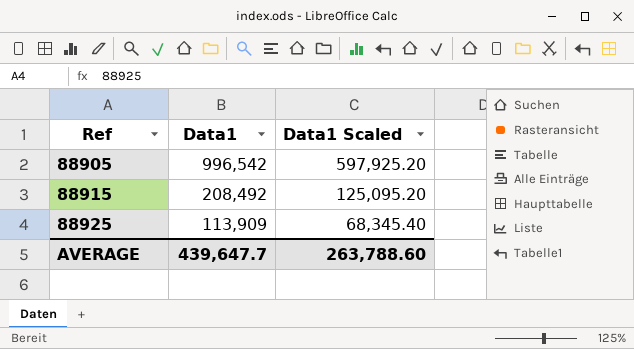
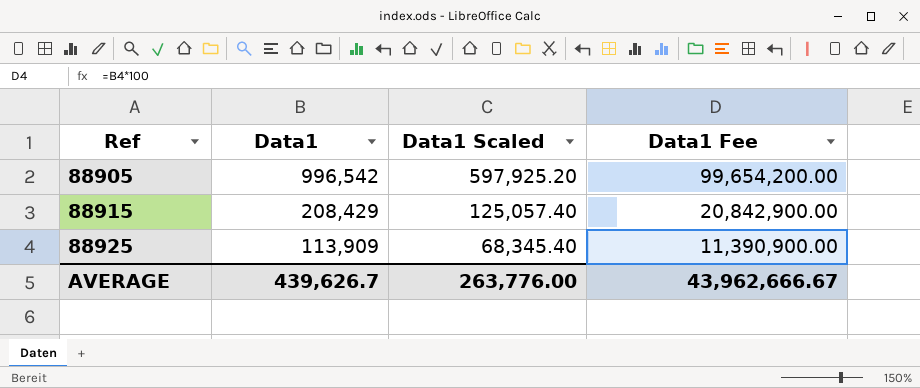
column Data1 Fee | formula: none -> [Data1] * 100
88915 | Data1: 208,492 -> 208,429
88915 | Data1 Scaled: 125,095.20 -> 125,057.40
AVERAGE | Data1: 439,647.7 -> 439,626.7
AVERAGE | Data1 Scaled: 263,788.60 -> 263,776.00

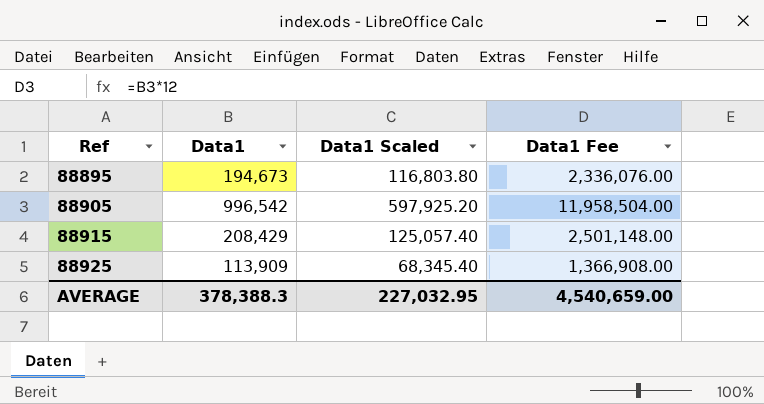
column Data1 Fee | formula: [Data1] * 100 -> [Data1] * 12
row 88895: none -> 194,673 | 116,803.80 | 2,336,076.00
AVERAGE | Data1: 439,626.7 -> 378,388.3
AVERAGE | Data1 Scaled: 263,776.00 -> 227,032.95
AVERAGE | Data1 Fee: 43,962,666.67 -> 4,540,659.00

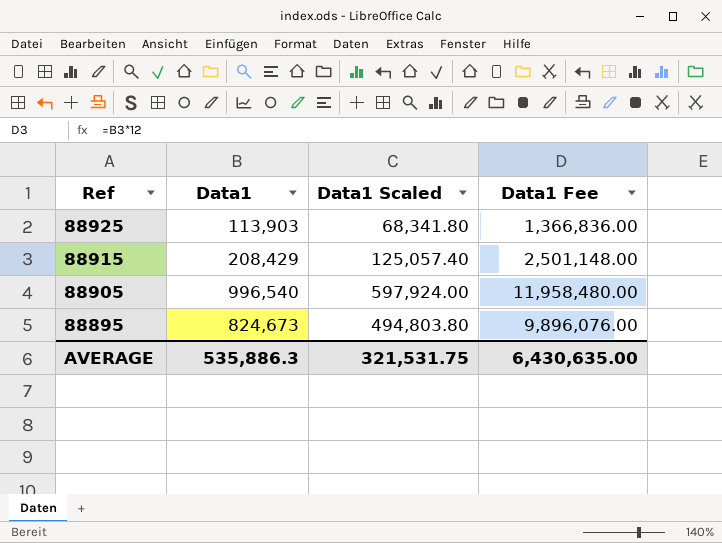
row order: Ref ascending -> Ref descending
88925 | Data1: 113,909 -> 113,903
88925 | Data1 Scaled: 68,345.40 -> 68,341.80
88925 | Data1 Fee: 1,366,908.00 -> 1,366,836.00
88905 | Data1: 996,542 -> 996,540
88905 | Data1 Scaled: 597,925.20 -> 597,924.00
88905 | Data1 Fee: 11,958,504.00 -> 11,958,480.00
88895 | Data1: 194,673 -> 824,673
88895 | Data1 Scaled: 116,803.80 -> 494,803.80
88895 | Data1 Fee: 2,336,076.00 -> 9,896,076.00
AVERAGE | Data1: 378,388.3 -> 535,886.3
AVERAGE | Data1 Scaled: 227,032.95 -> 321,531.75
AVERAGE | Data1 Fee: 4,540,659.00 -> 6,430,635.00

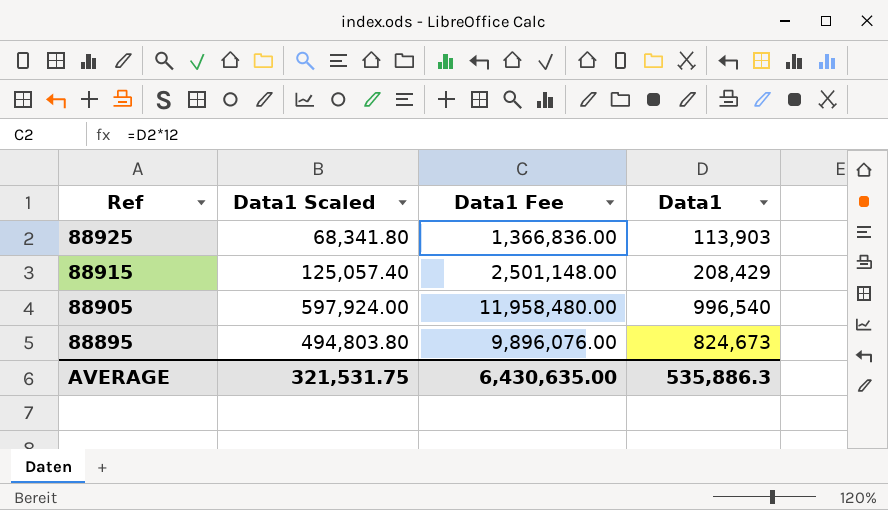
column Data1 | position: 2 -> 4

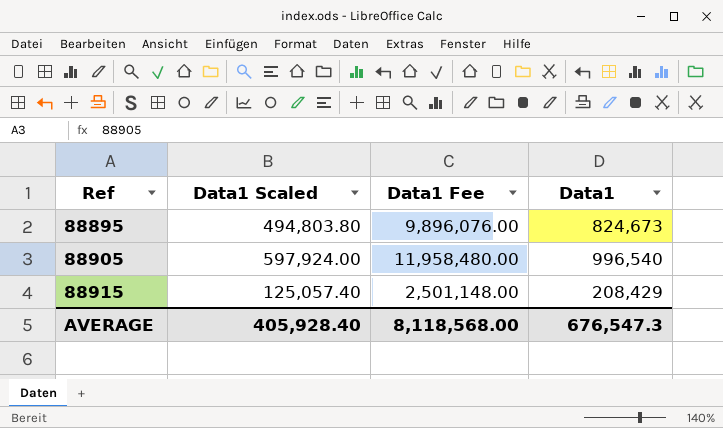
row order: Ref descending -> Ref ascending
row 88925: 68,341.80 | 1,366,836.00 | 113,903 -> none
AVERAGE | Data1 Scaled: 321,531.75 -> 405,928.40
AVERAGE | Data1 Fee: 6,430,635.00 -> 8,118,568.00
AVERAGE | Data1: 535,886.3 -> 676,547.3

